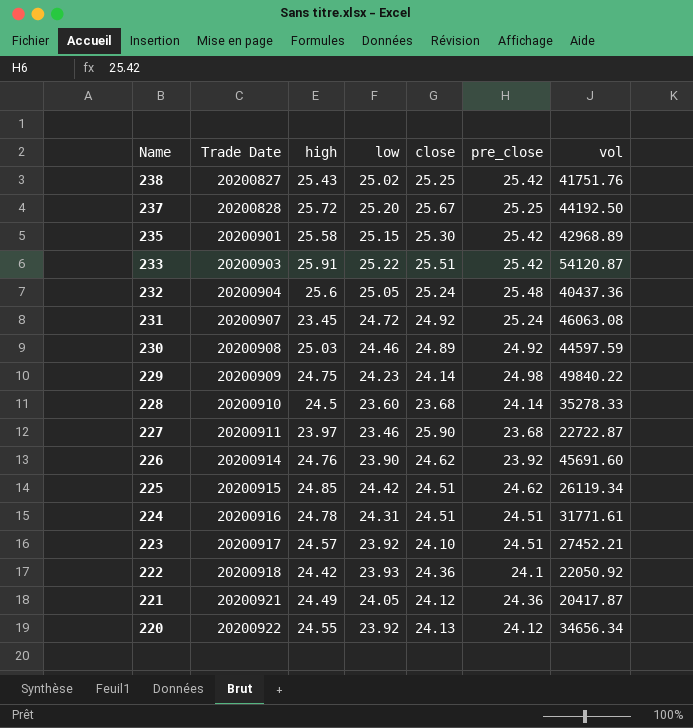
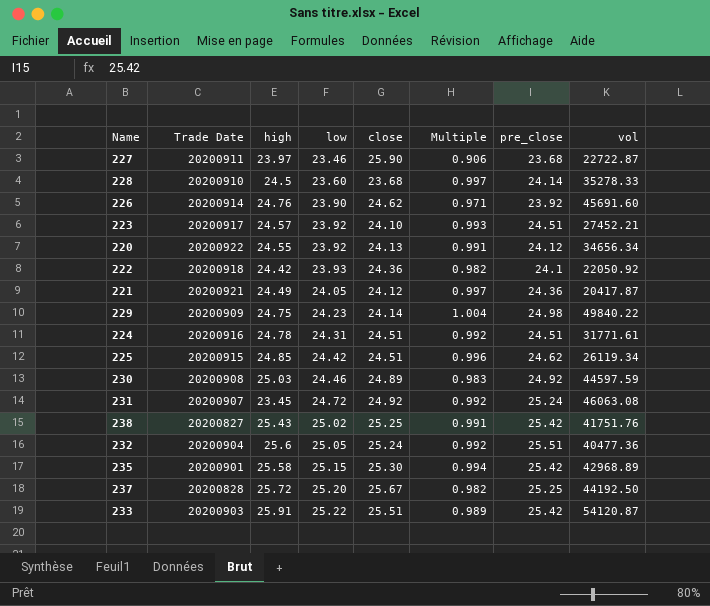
row order: Name descending -> low ascending
column Multiple | formula: none -> [low] / [close]
232 | pre_close: 25.48 -> 25.51
232 | vol: 40437.36 -> 40477.36

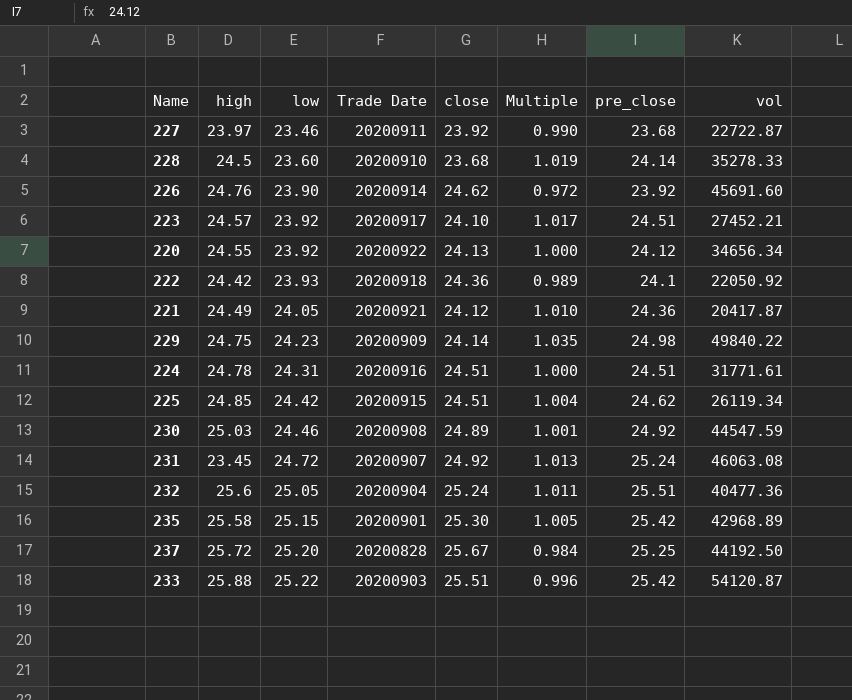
column Trade Date | position: 2 -> 4
column Multiple | formula: [low] / [close] -> [pre_close] / [close]
row 238: 20200827 | 25.43 | 25.02 | 25.25 | 0.991 | 25.42 | 41751.76 -> none
227 | close: 25.90 -> 23.92
230 | vol: 44597.59 -> 44547.59
233 | high: 25.91 -> 25.88

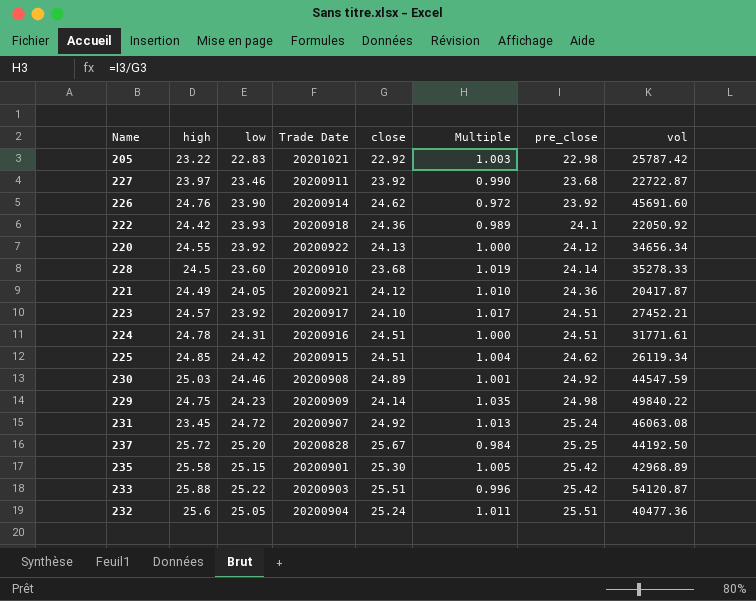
row order: low ascending -> pre_close ascending
row 205: none -> 23.22 | 22.83 | 20201021 | 22.92 | 1.003 | 22.98 | 25787.42

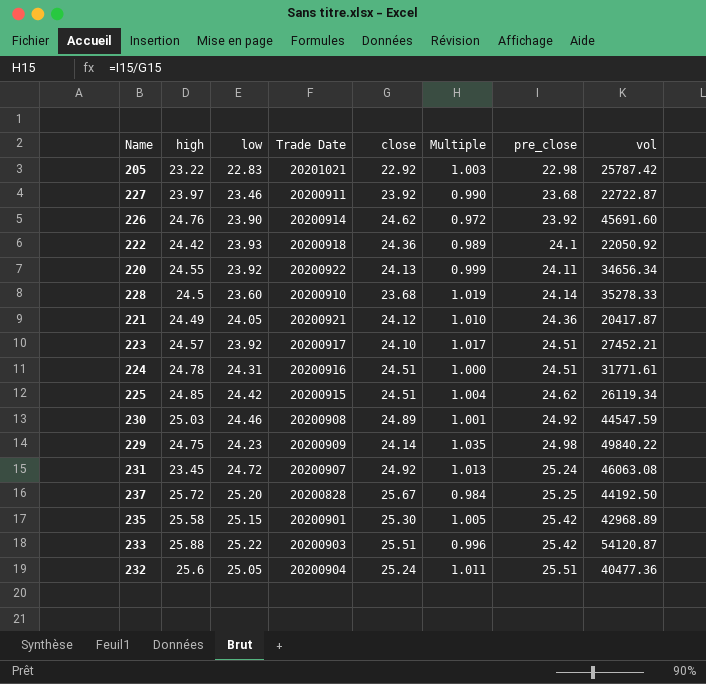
220 | Multiple: 1.000 -> 0.999
220 | pre_close: 24.12 -> 24.11

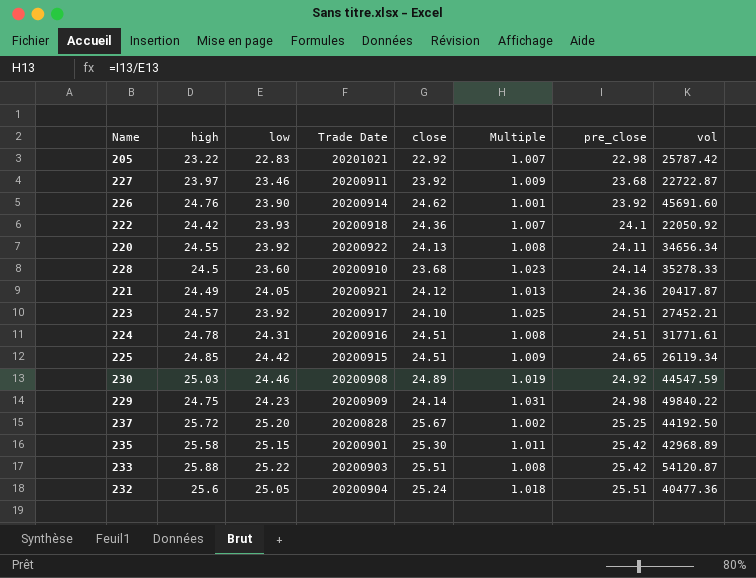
column Multiple | formula: [pre_close] / [close] -> [pre_close] / [low]
row 231: 23.45 | 24.72 | 20200907 | 24.92 | 1.013 | 25.24 | 46063.08 -> none
225 | pre_close: 24.62 -> 24.65

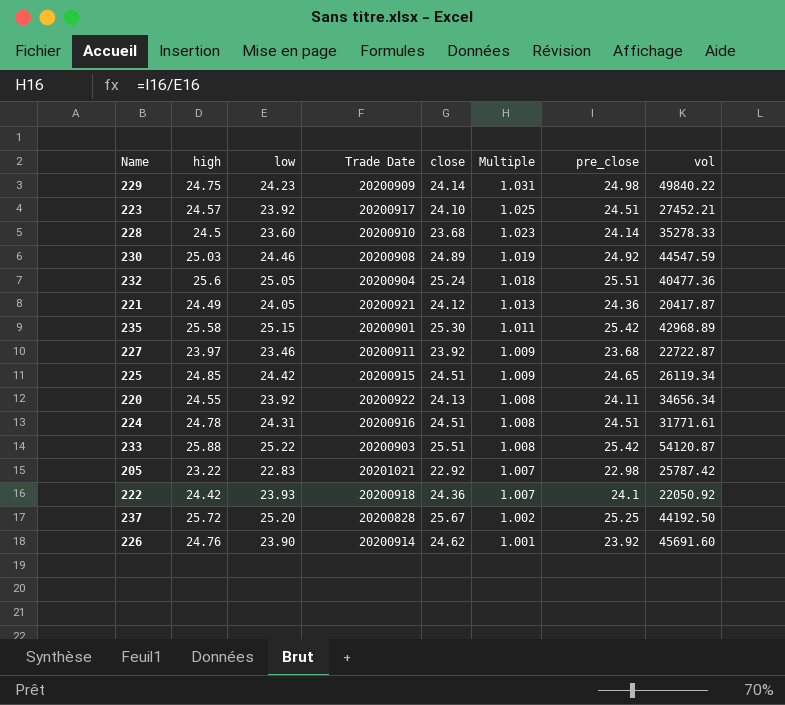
row order: pre_close ascending -> Multiple descending

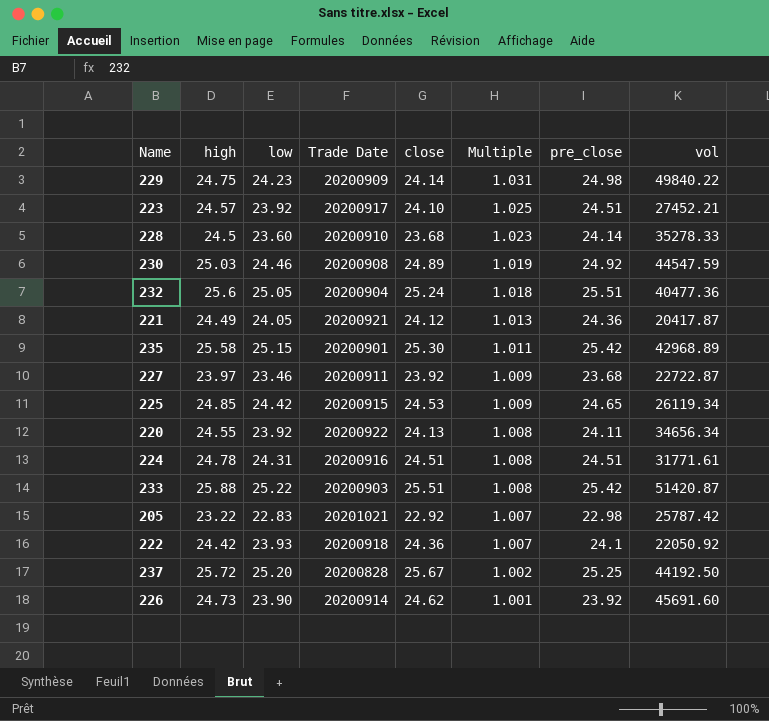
225 | close: 24.51 -> 24.53
233 | vol: 54120.87 -> 51420.87
226 | high: 24.76 -> 24.73

